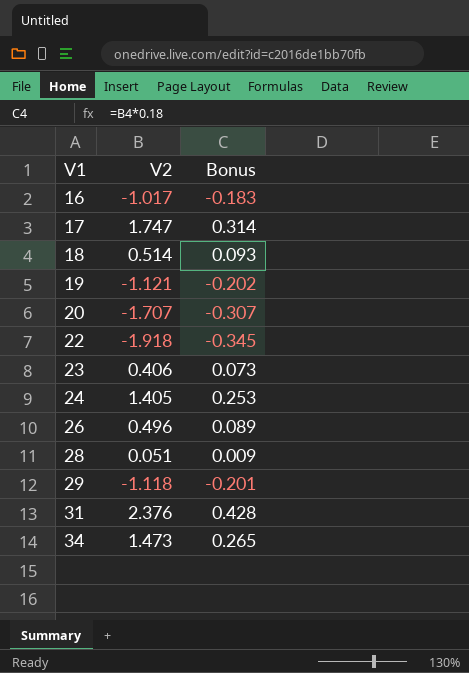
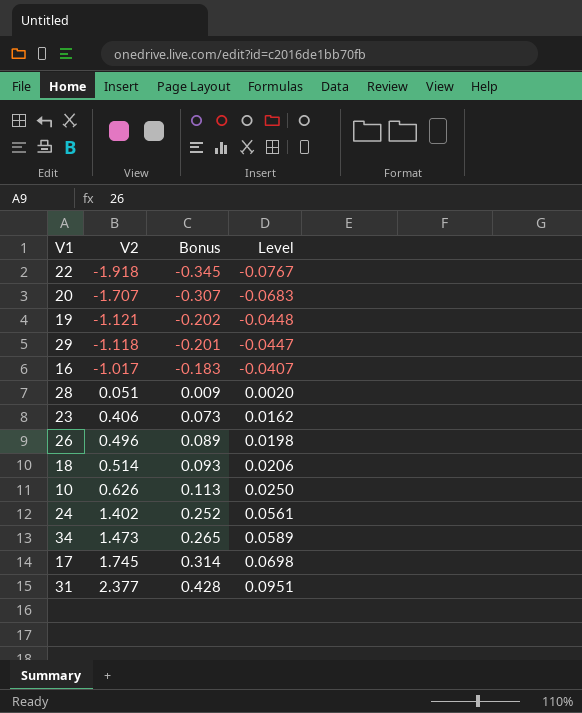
row order: V1 ascending -> V2 ascending
column Level | formula: none -> [V2] * 0.04
row 10: none -> 0.626 | 0.113 | 0.0250
24 | V2: 1.405 -> 1.402
24 | Bonus: 0.253 -> 0.252
17 | V2: 1.747 -> 1.745
31 | V2: 2.376 -> 2.377

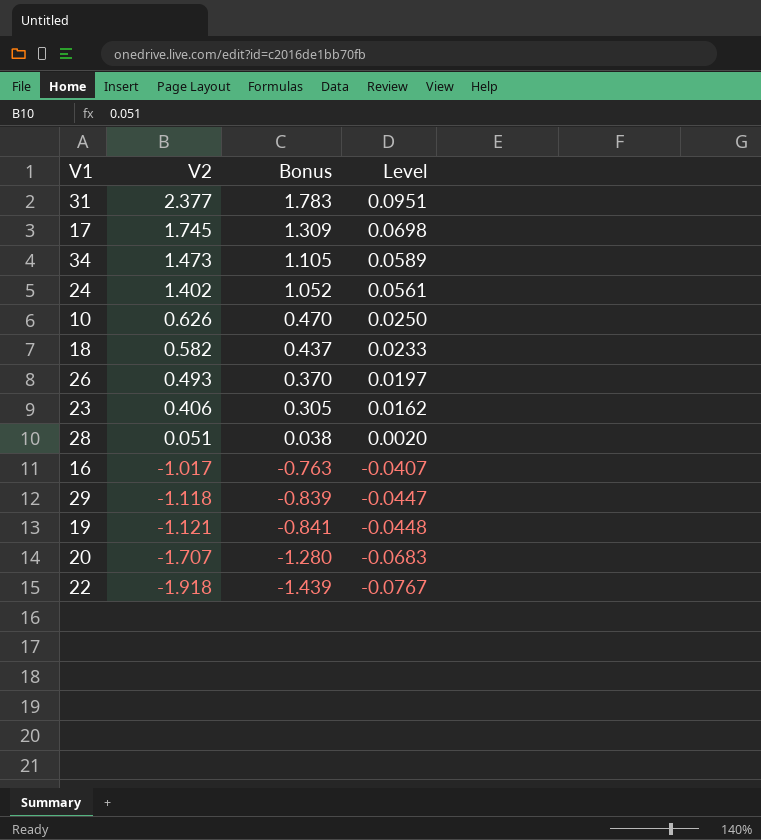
row order: V2 ascending -> V2 descending
column Bonus | formula: [V2] * 0.18 -> [V2] * 0.75
18 | V2: 0.514 -> 0.582
18 | Level: 0.0206 -> 0.0233
26 | V2: 0.496 -> 0.493
26 | Level: 0.0198 -> 0.0197

